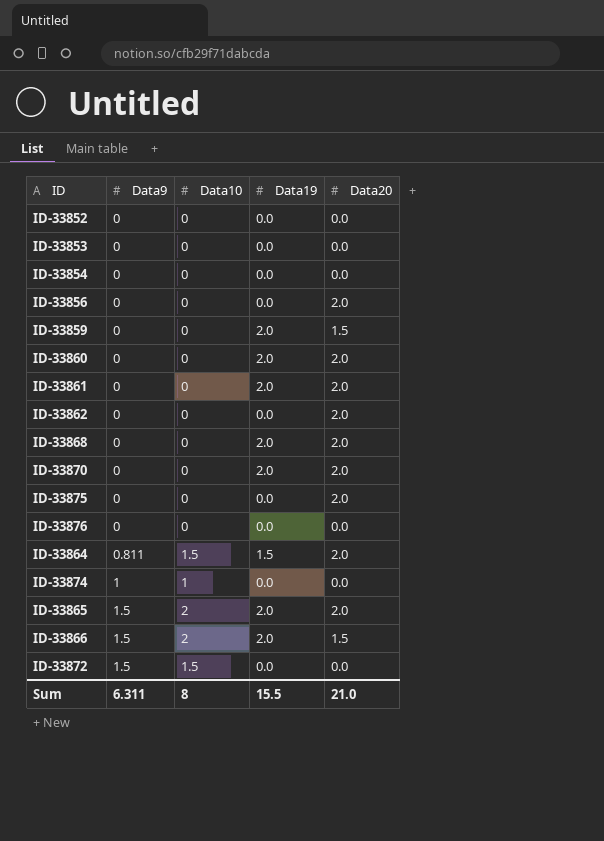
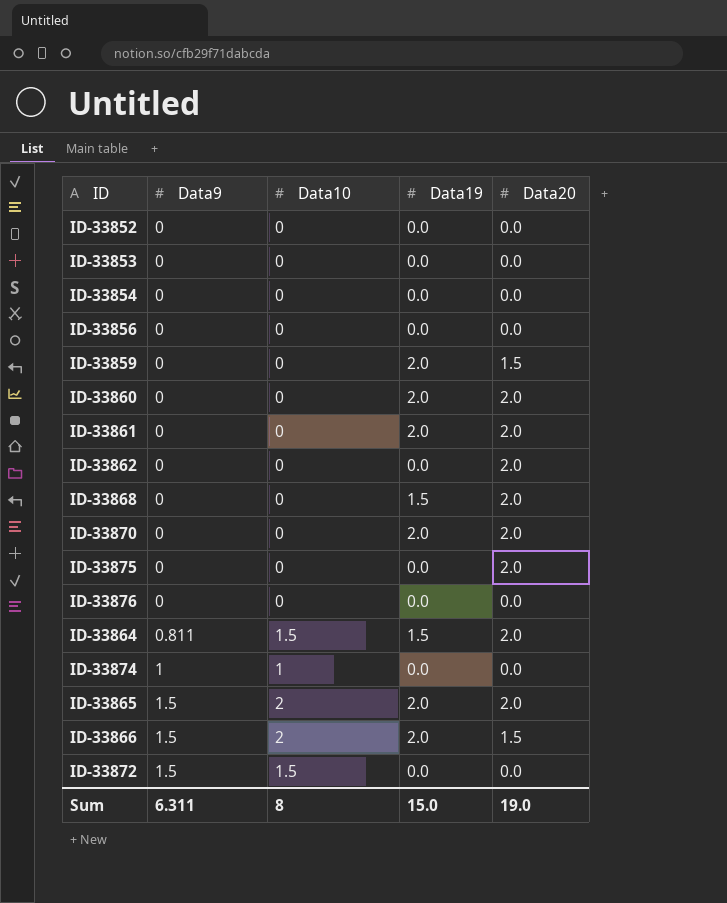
ID-33856 | Data20: 2.0 -> 0.0
ID-33868 | Data19: 2.0 -> 1.5
Sum | Data19: 15.5 -> 15.0
Sum | Data20: 21.0 -> 19.0

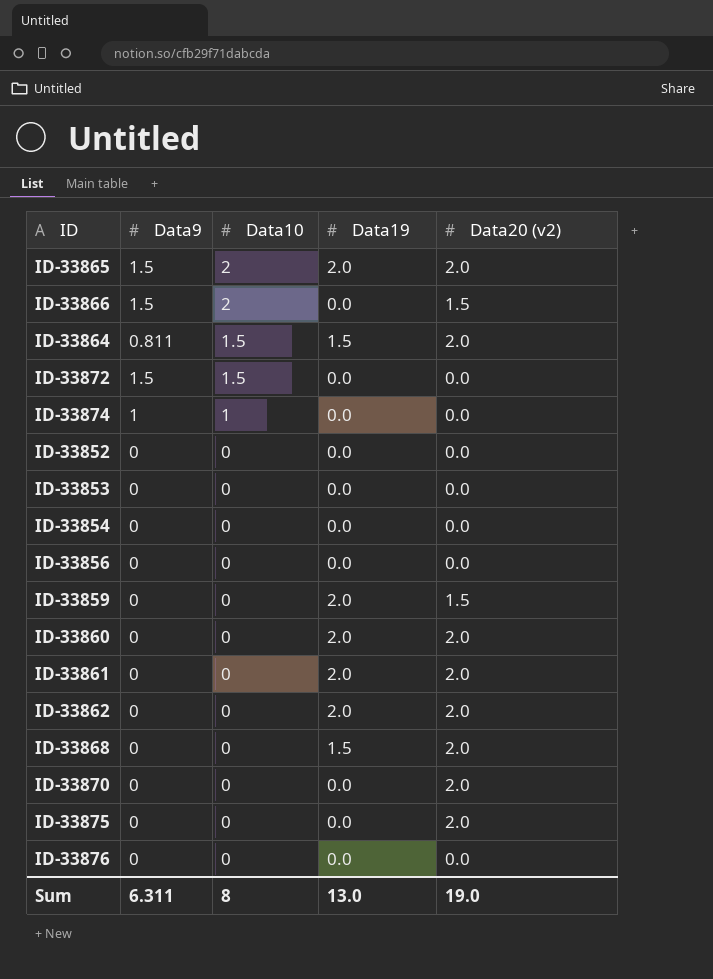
row order: Data9 ascending -> Data10 descending
column name: Data20 -> Data20 (v2)
ID-33866 | Data19: 2.0 -> 0.0
ID-33862 | Data19: 0.0 -> 2.0
ID-33870 | Data19: 2.0 -> 0.0
Sum | Data19: 15.0 -> 13.0

